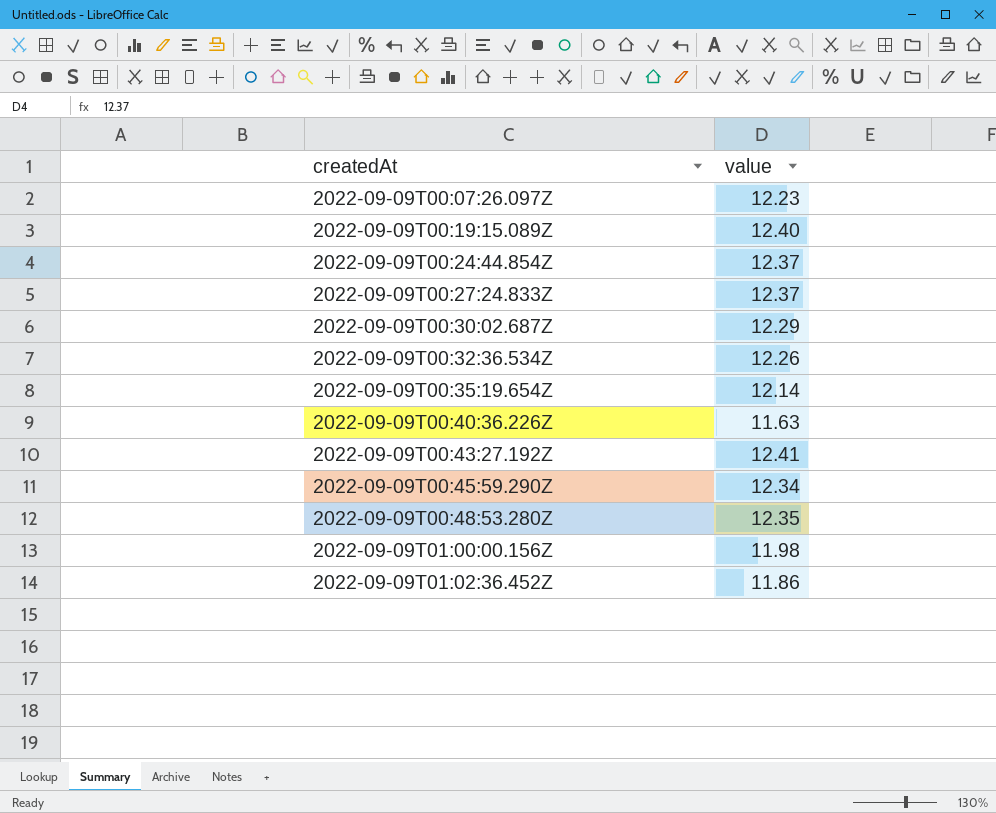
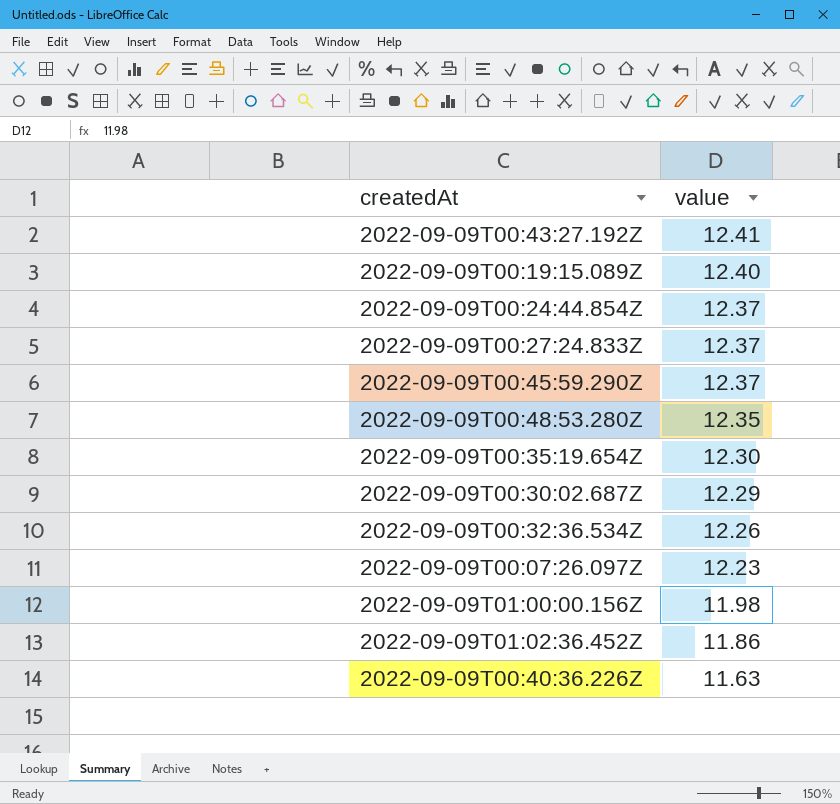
row order: createdAt ascending -> value descending
2022-09-09T00:45:59.290Z | value: 12.34 -> 12.37
2022-09-09T00:35:19.654Z | value: 12.14 -> 12.30

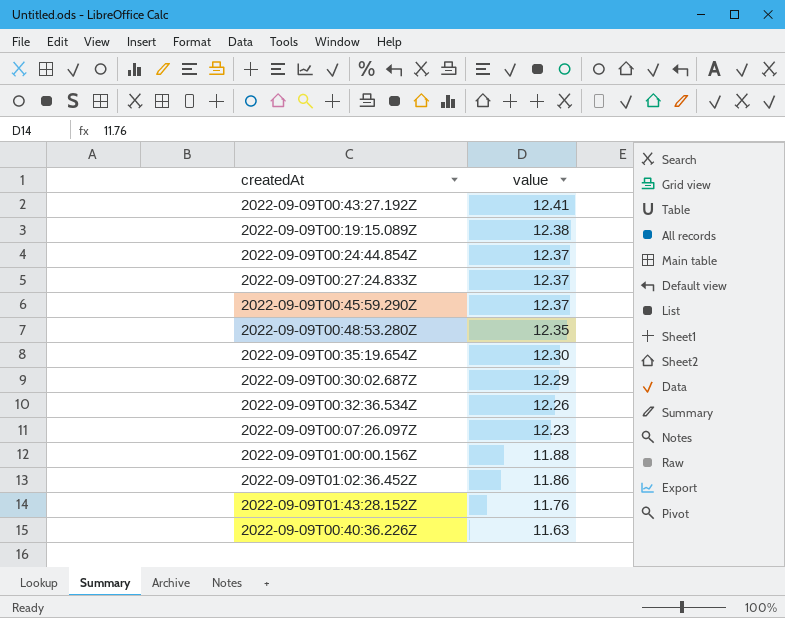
2022-09-09T00:19:15.089Z | value: 12.40 -> 12.38
2022-09-09T01:00:00.156Z | value: 11.98 -> 11.88
row 2022-09-09T01:43:28.152Z: none -> 11.76

